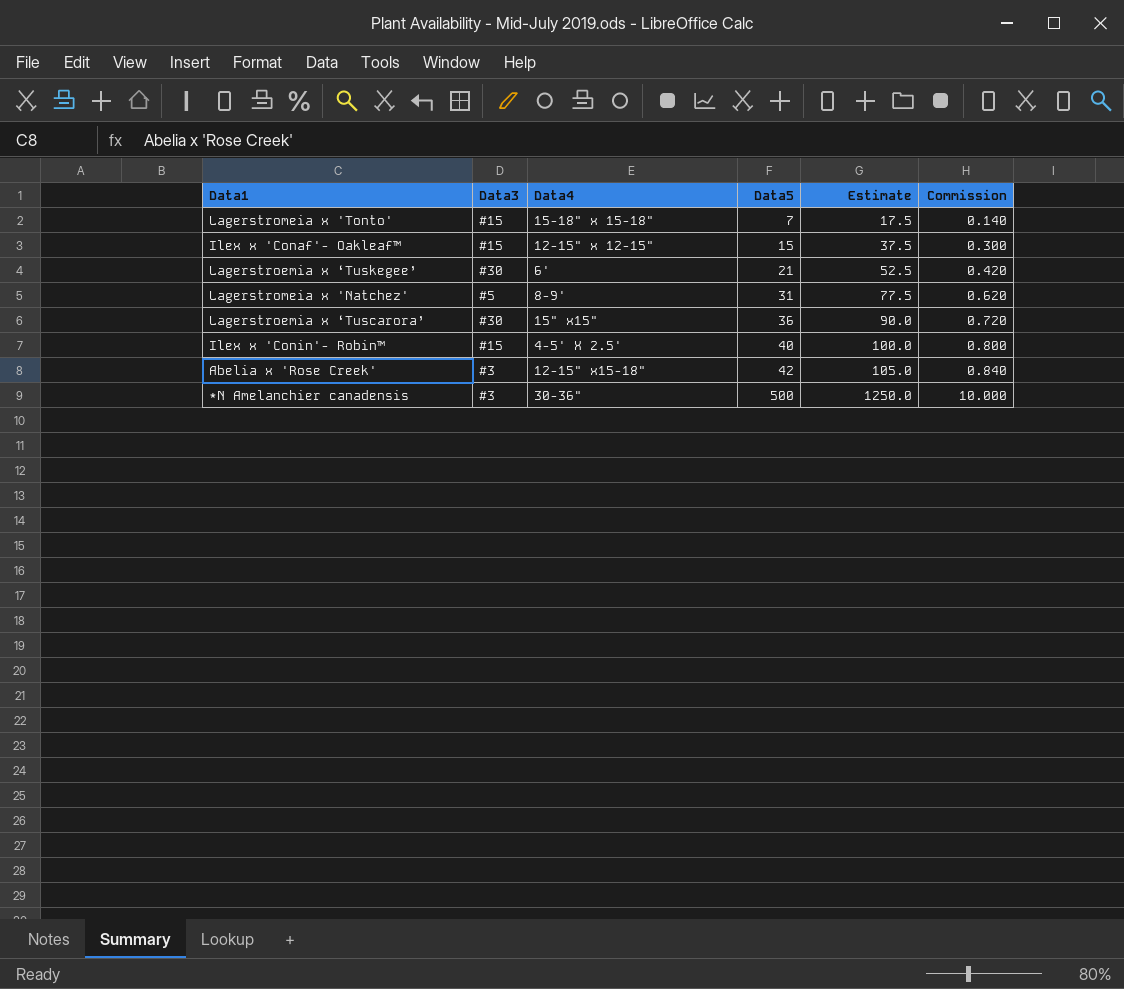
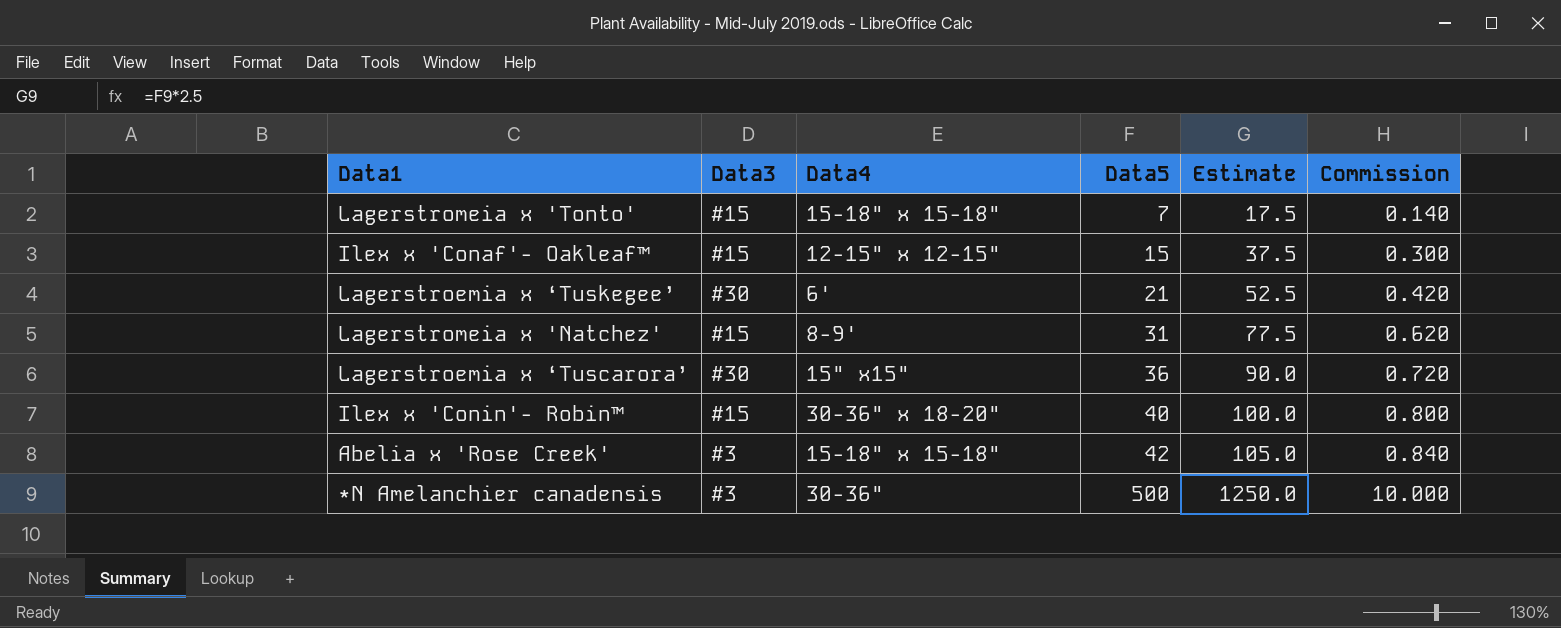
Lagerstromeia x 'Natchez' | Data3: #5 -> #15
Ilex x 'Conin'- Robin™ | Data4: 4-5' X 2.5' -> 30-36" x 18-20"
Abelia x 'Rose Creek' | Data4: 12-15" x15-18" -> 15-18" x 15-18"

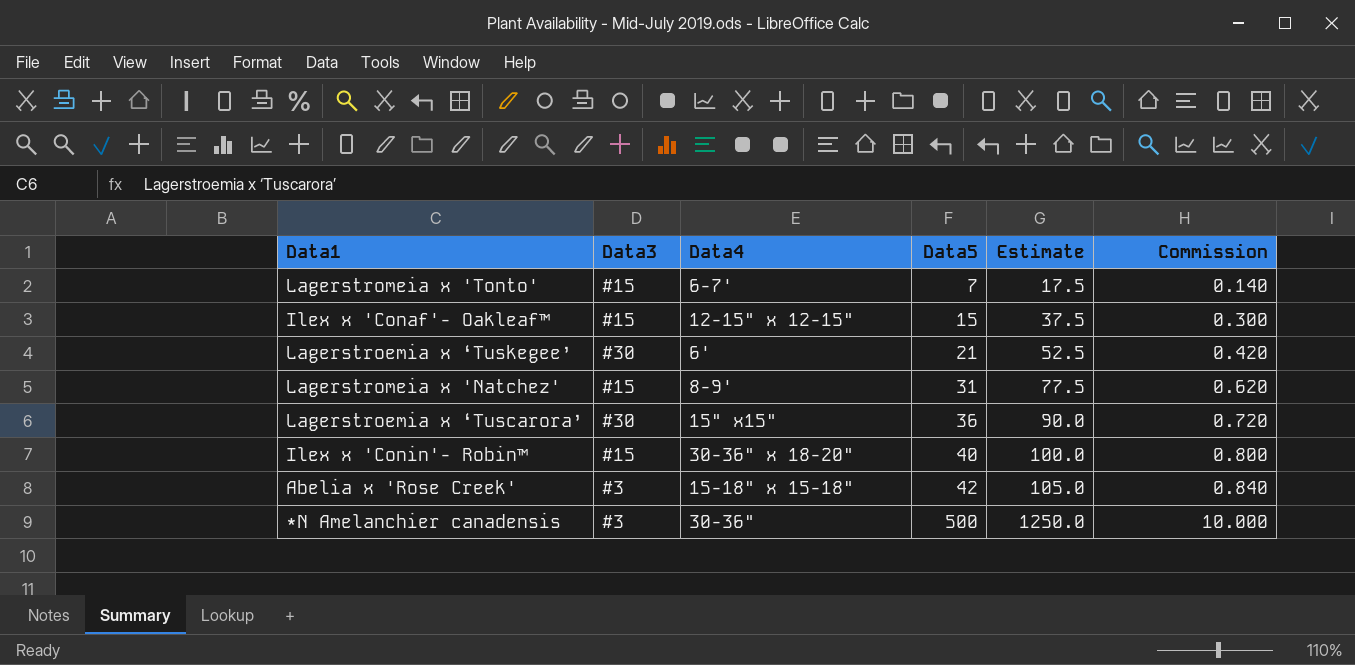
Lagerstromeia x 'Tonto' | Data4: 15-18" x 15-18" -> 6-7'

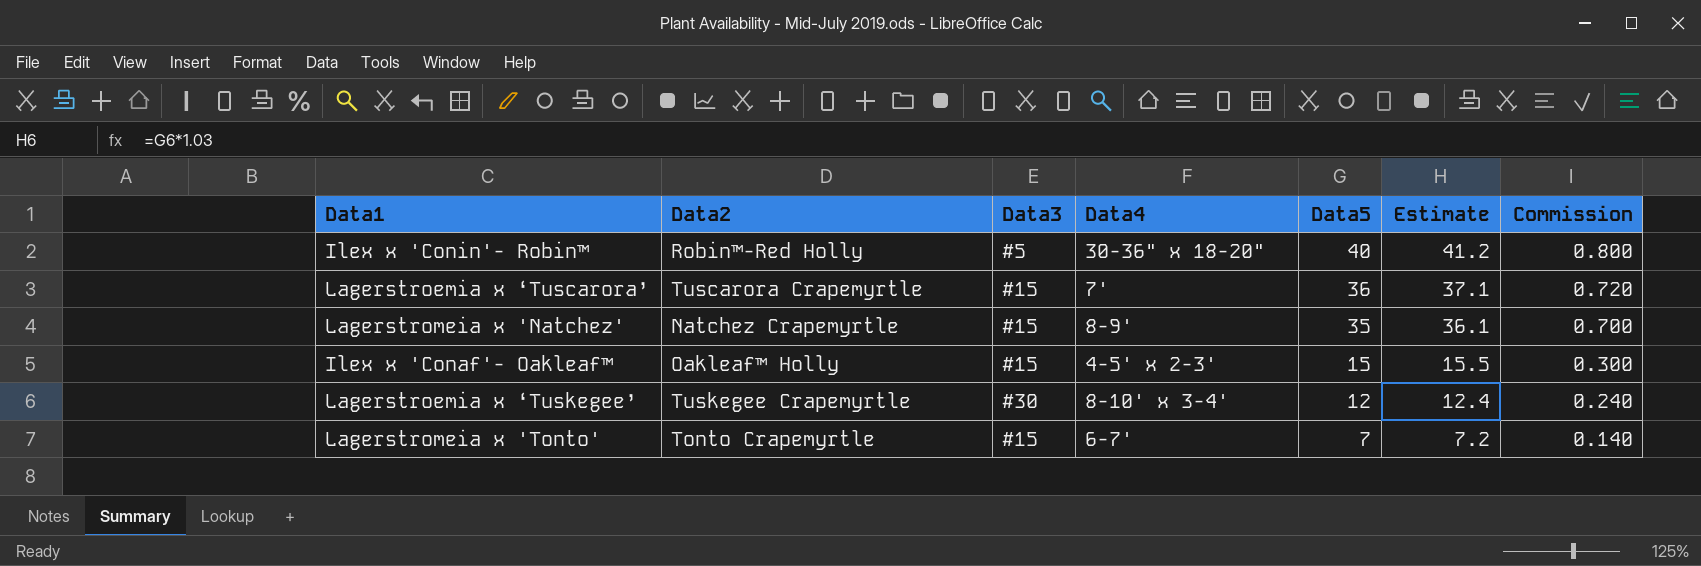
row order: Data5 ascending -> Data5 descending
column Data2 | position: none -> 2
column Estimate | formula: [Data5] * 2.5 -> [Data5] * 1.03
row Abelia x 'Rose Creek': #3 | 15-18" x 15-18" | 42 | 105.0 | 0.840 -> none
row *N Amelanchier canadensis: #3 | 30-36" | 500 | 1250.0 | 10.000 -> none
Ilex x 'Conin'- Robin™ | Data3: #15 -> #5
Lagerstroemia x ‘Tuscarora’ | Data3: #30 -> #15
Lagerstroemia x ‘Tuscarora’ | Data4: 15" x15" -> 7'
Lagerstromeia x 'Natchez' | Data5: 31 -> 35
Lagerstromeia x 'Natchez' | Commission: 0.620 -> 0.700
Ilex x 'Conaf'- Oakleaf™ | Data4: 12-15" x 12-15" -> 4-5' x 2-3'
Lagerstroemia x ‘Tuskegee’ | Data4: 6' -> 8-10' x 3-4'
Lagerstroemia x ‘Tuskegee’ | Data5: 21 -> 12
Lagerstroemia x ‘Tuskegee’ | Commission: 0.420 -> 0.240

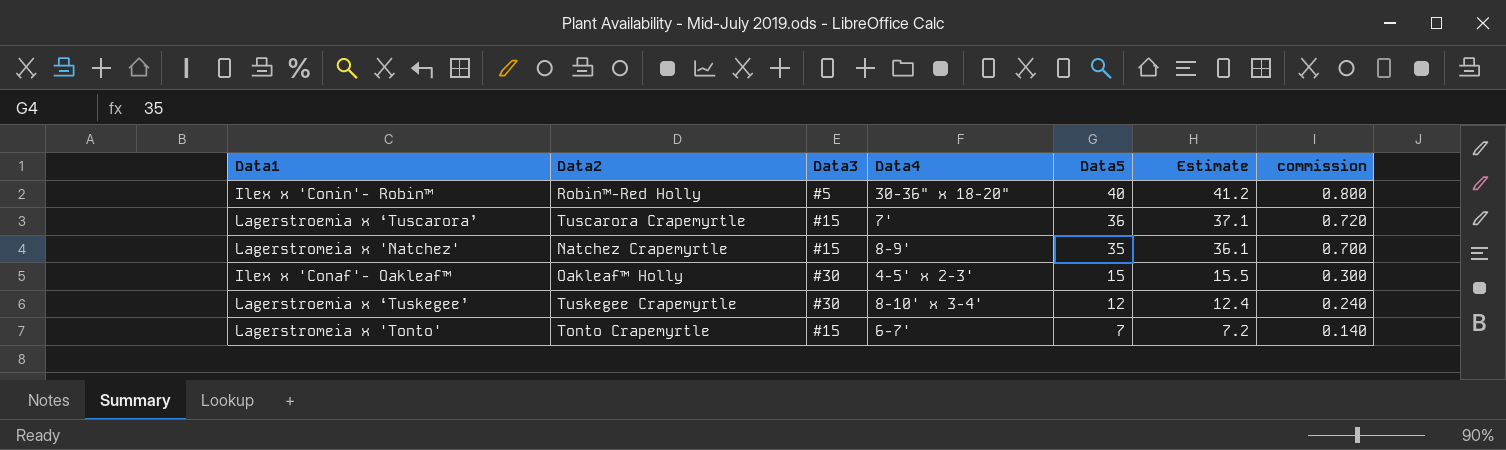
column name: Commission -> commission
Ilex x 'Conaf'- Oakleaf™ | Data3: #15 -> #30

